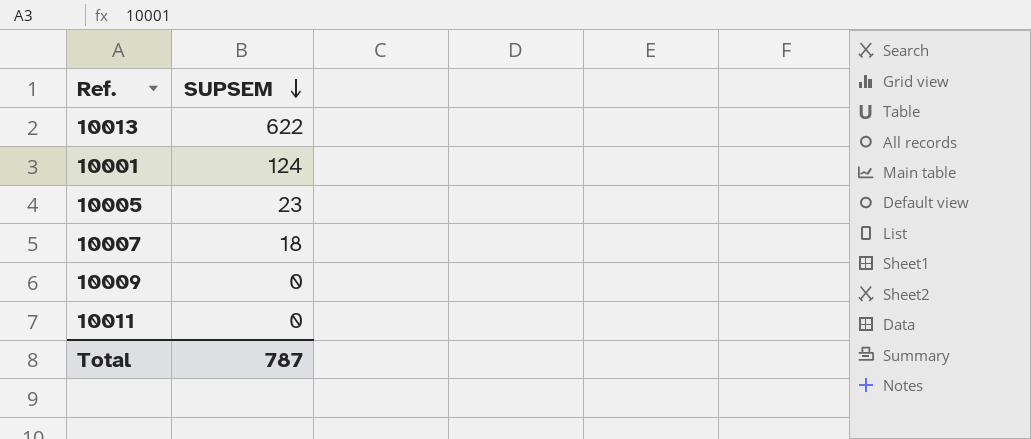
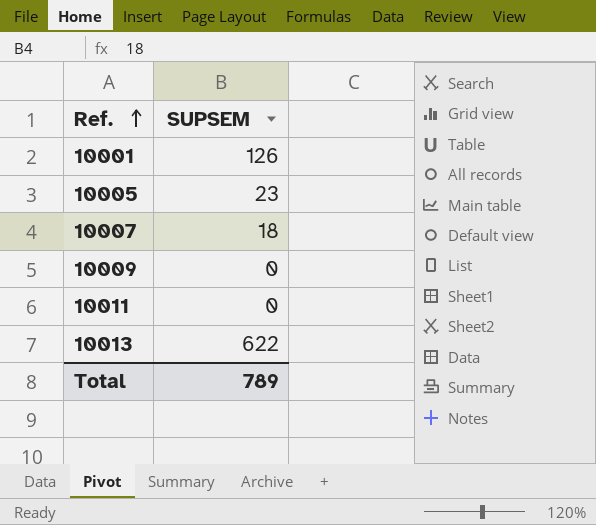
row order: SUPSEM descending -> Ref. ascending
10001 | SUPSEM: 124 -> 126
Total | SUPSEM: 787 -> 789

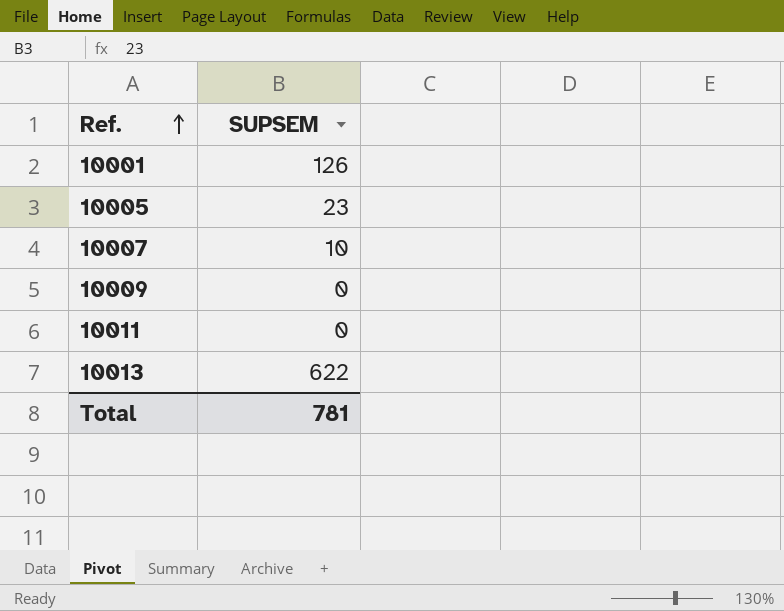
10007 | SUPSEM: 18 -> 10
Total | SUPSEM: 789 -> 781

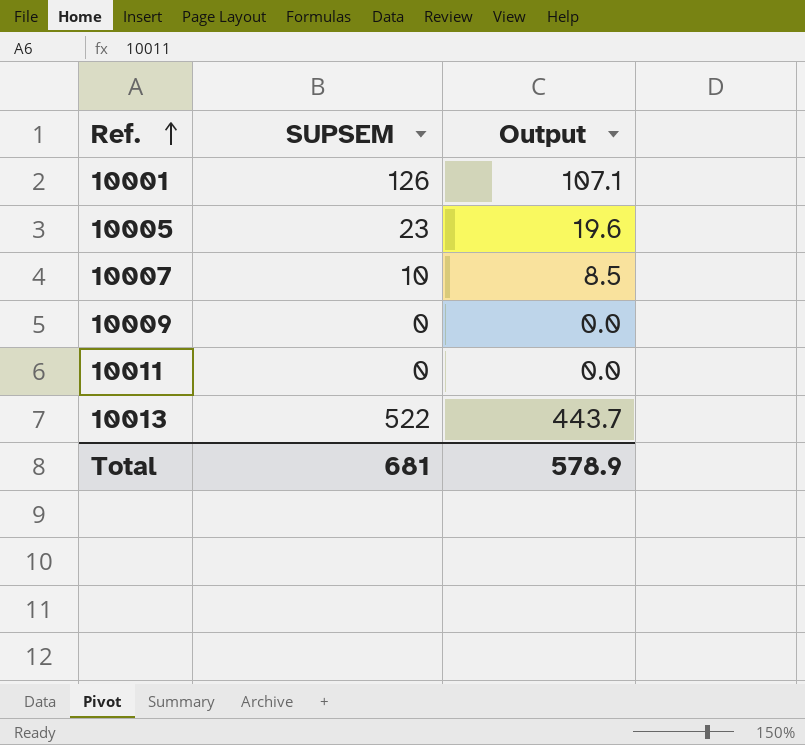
column Output | formula: none -> [SUPSEM] * 0.85
10013 | SUPSEM: 622 -> 522
Total | SUPSEM: 781 -> 681

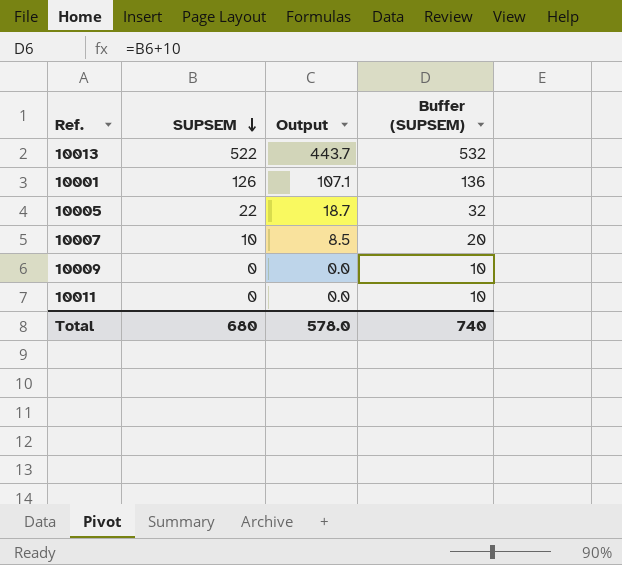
row order: Ref. ascending -> SUPSEM descending
column Buffer (SUPSEM) | formula: none -> [SUPSEM] + 10
10005 | SUPSEM: 23 -> 22
10005 | Output: 19.6 -> 18.7
Total | SUPSEM: 681 -> 680
Total | Output: 578.9 -> 578.0

